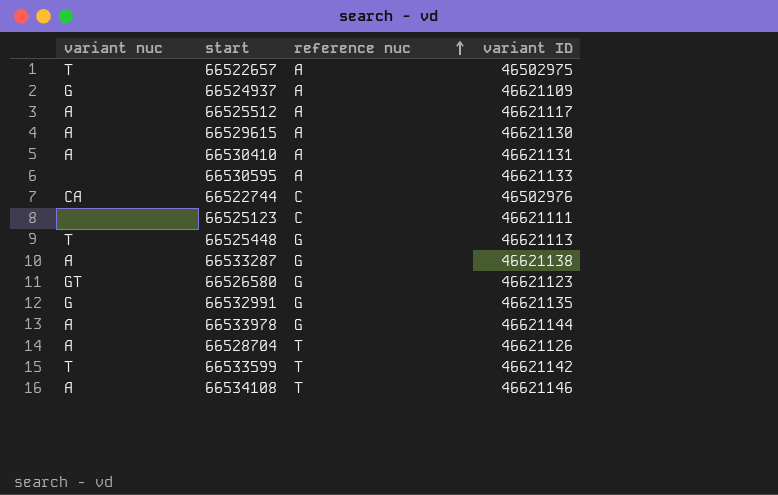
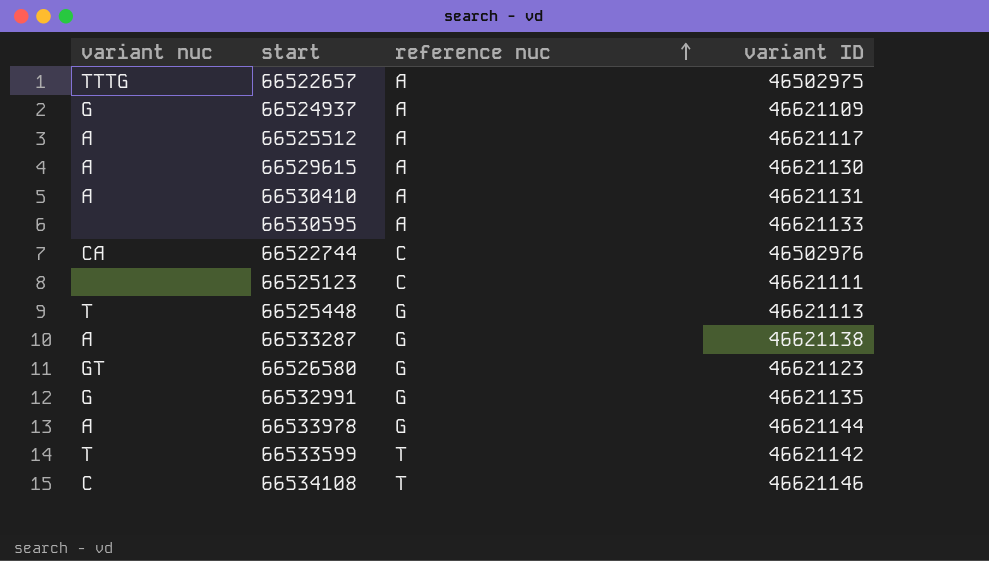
row 66528704: A | T | 46621126 -> none
66522657 | variant nuc: T -> TTTG
66534108 | variant nuc: A -> C

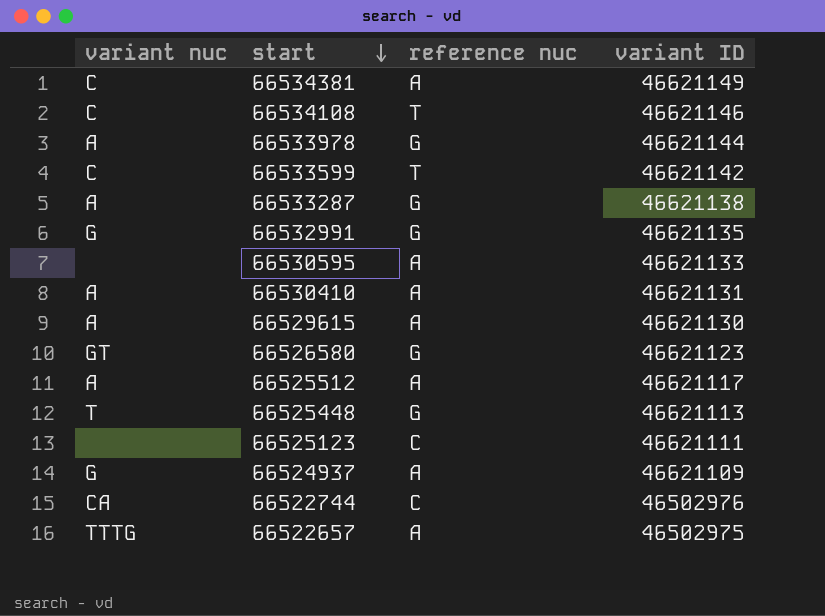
row order: reference nuc ascending -> start descending
row 66534381: none -> C | A | 46621149
66533599 | variant nuc: T -> C

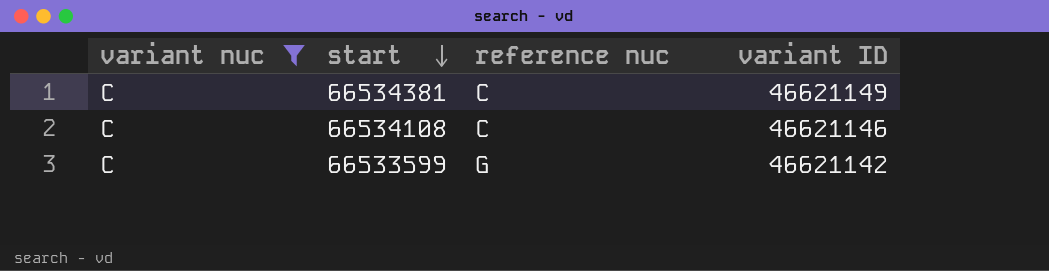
filter: none -> variant nuc = C
66534381 | reference nuc: A -> C
66534108 | reference nuc: T -> C
66533599 | reference nuc: T -> G

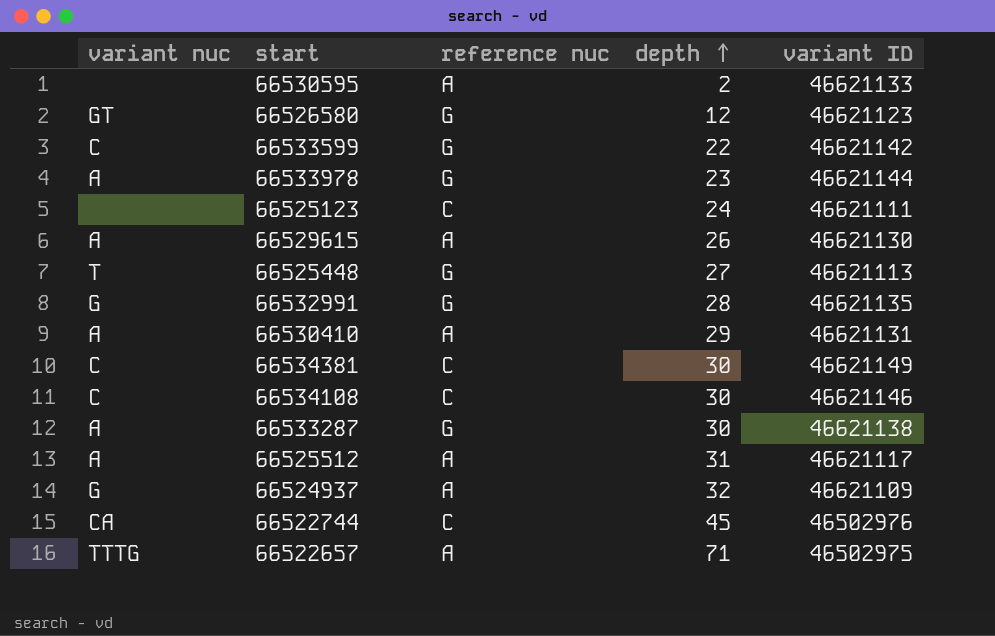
filter: variant nuc = C -> none
row order: start descending -> depth ascending
column depth | position: none -> 4

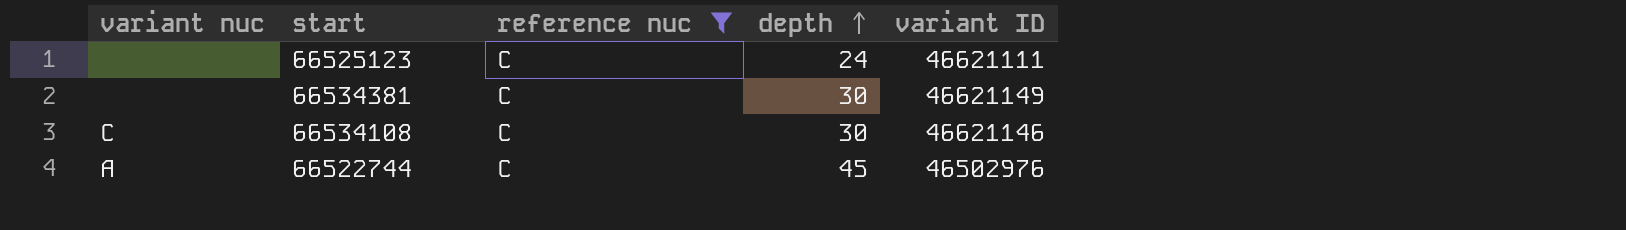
filter: none -> reference nuc = C
66534381 | variant nuc: C -> none
66522744 | variant nuc: CA -> A

